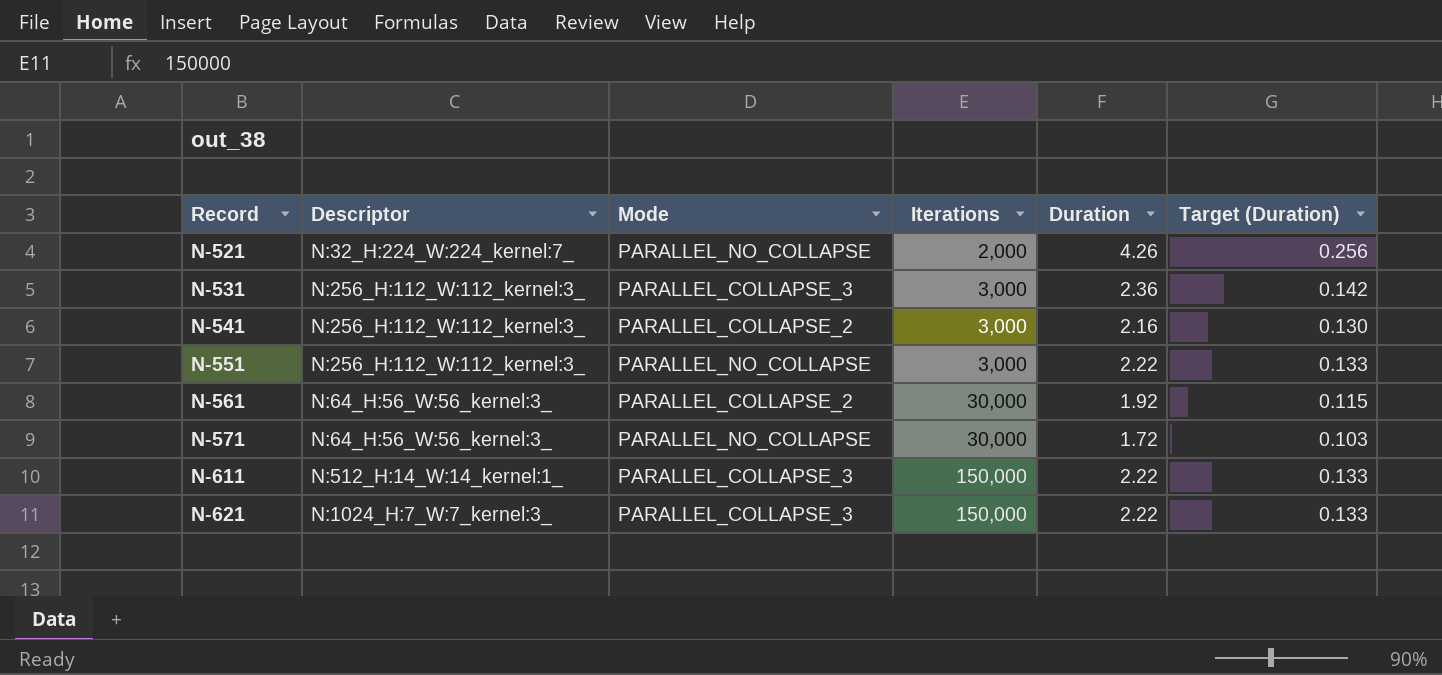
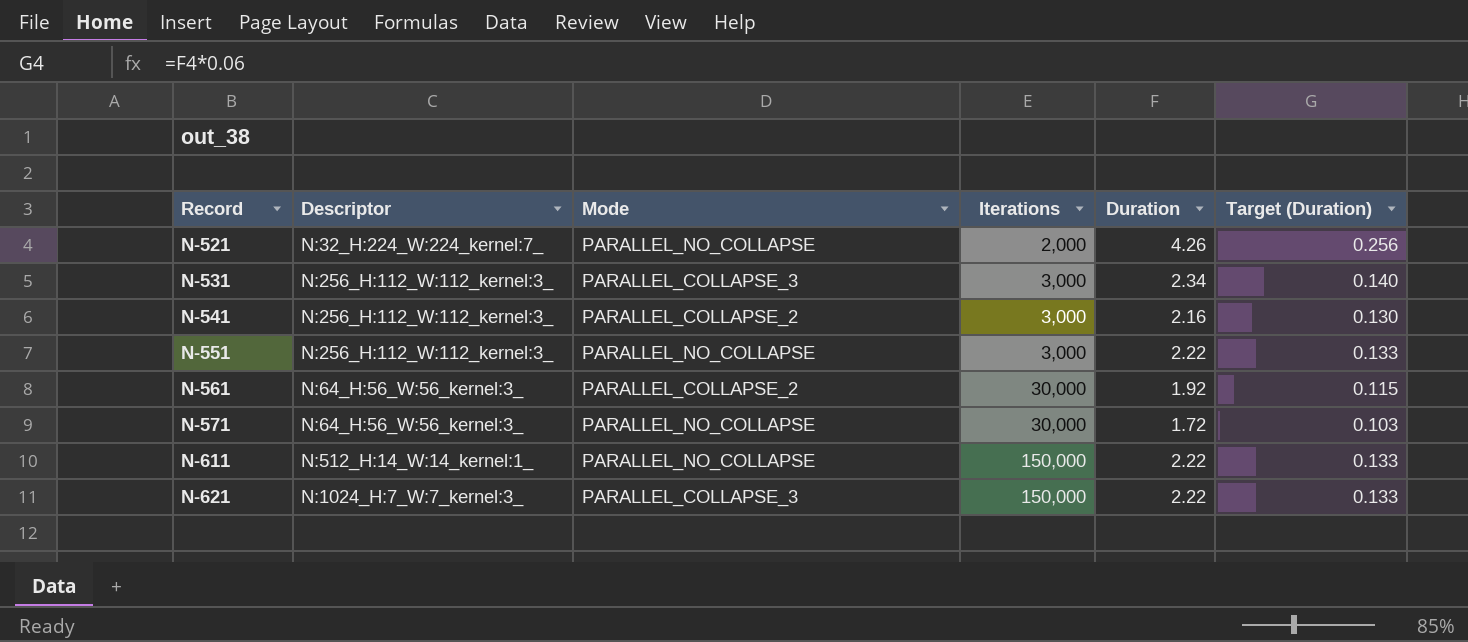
N-531 | Duration: 2.36 -> 2.34
N-531 | Target (Duration): 0.142 -> 0.140
N-611 | Mode: PARALLEL_COLLAPSE_3 -> PARALLEL_NO_COLLAPSE

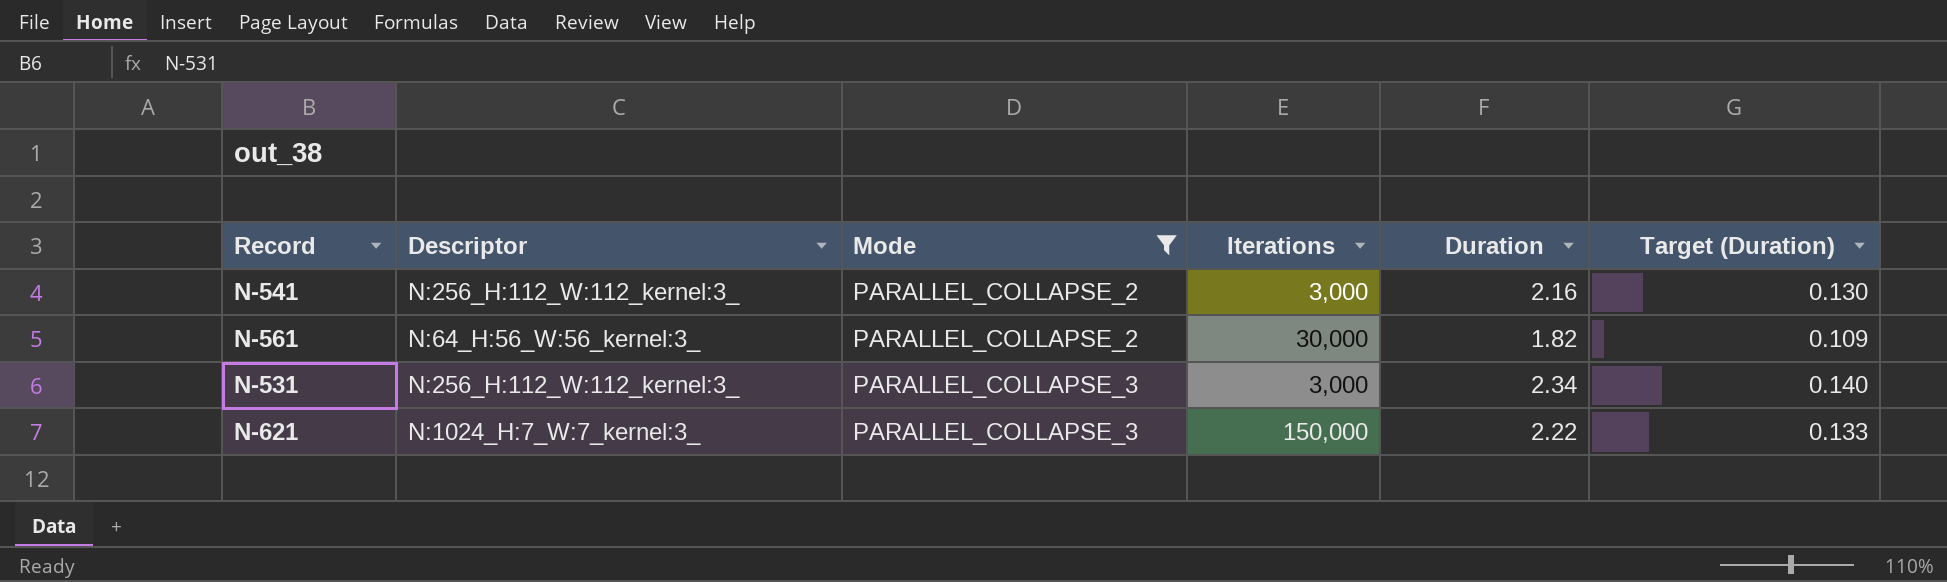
filter: none -> Mode != PARALLEL_NO_COLLAPSE
row order: Record ascending -> Mode ascending
N-561 | Duration: 1.92 -> 1.82
N-561 | Target (Duration): 0.115 -> 0.109

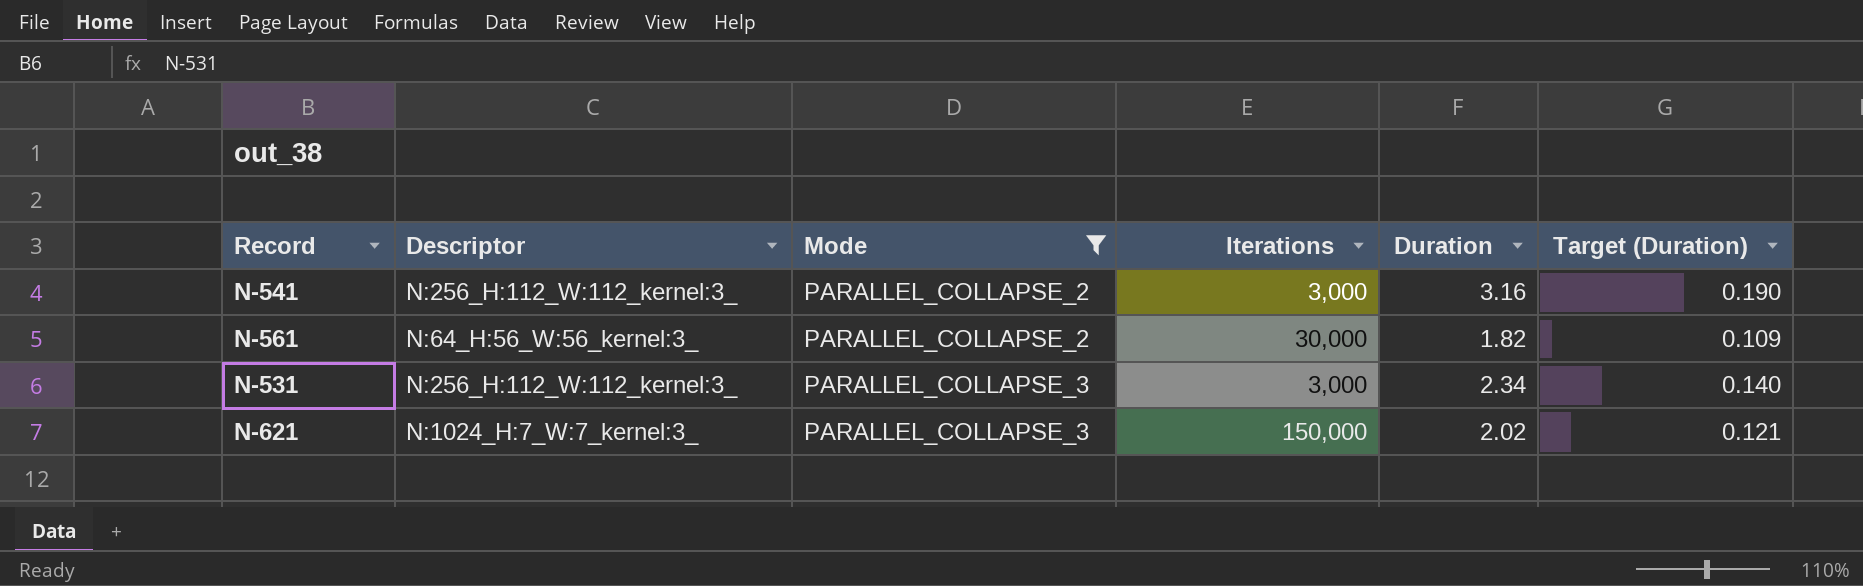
N-541 | Duration: 2.16 -> 3.16
N-541 | Target (Duration): 0.130 -> 0.190
N-621 | Duration: 2.22 -> 2.02
N-621 | Target (Duration): 0.133 -> 0.121

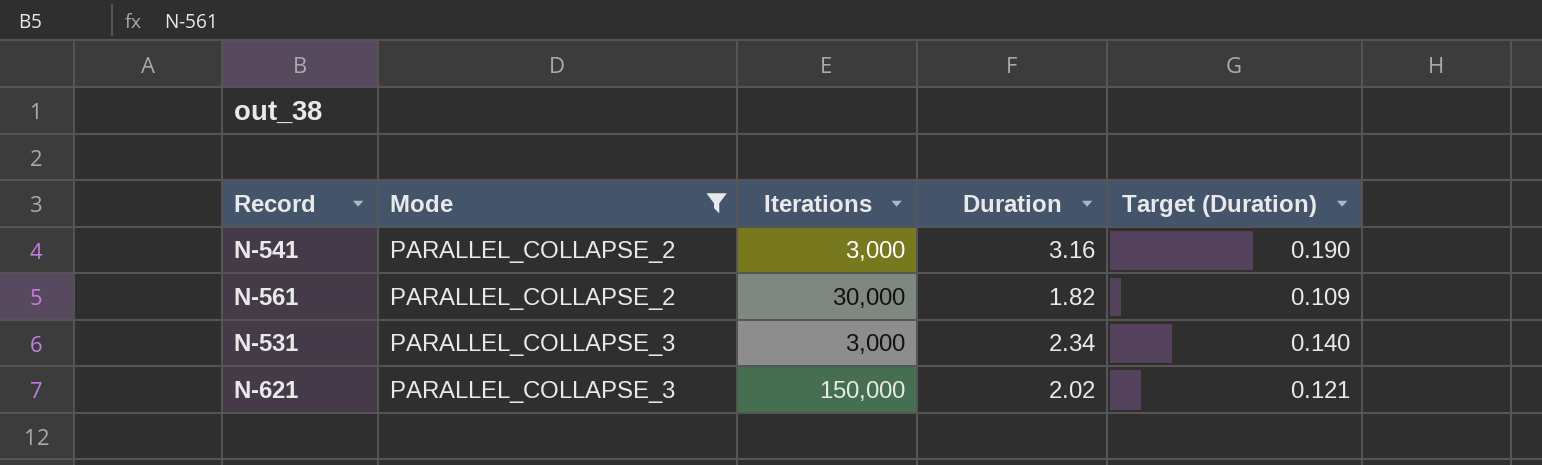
column Descriptor | position: 2 -> none

